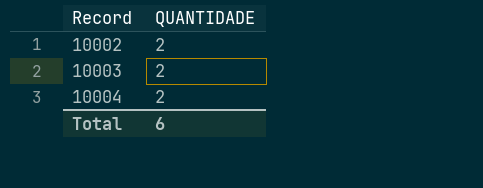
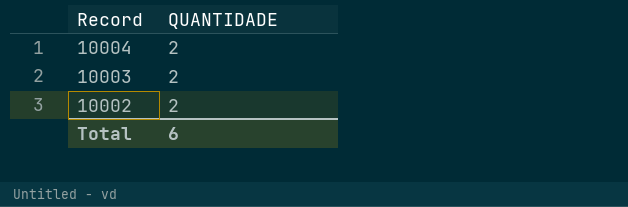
row order: Record ascending -> Record descending

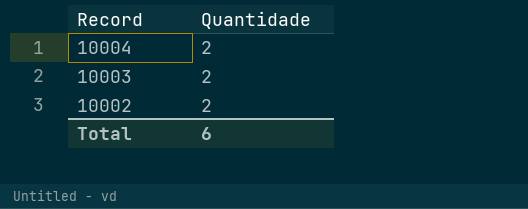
column name: QUANTIDADE -> Quantidade

